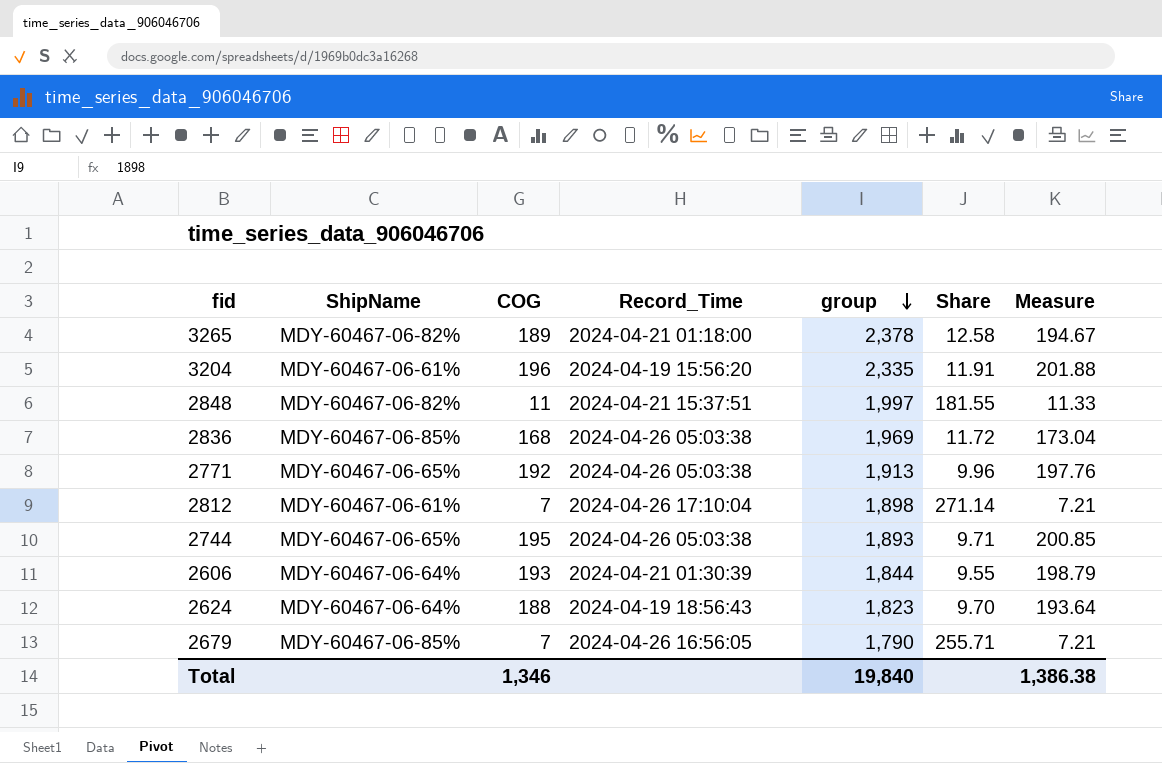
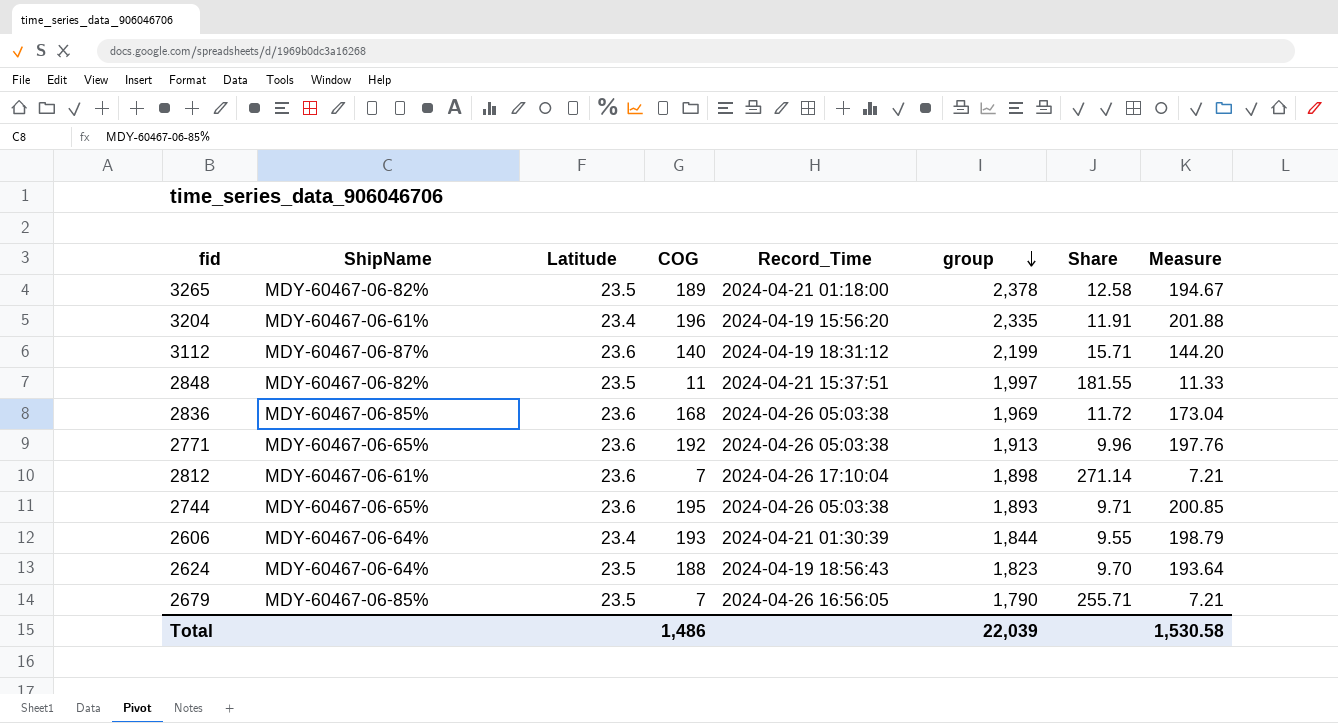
column Latitude | position: none -> 3
row 3112: none -> MDY-60467-06-87% | 23.6 | 140 | 2024-04-19 18:31:12 | 2,199 | 15.71 | 144.20
Total | COG: 1,346 -> 1,486
Total | group: 19,840 -> 22,039
Total | Measure: 1,386.38 -> 1,530.58

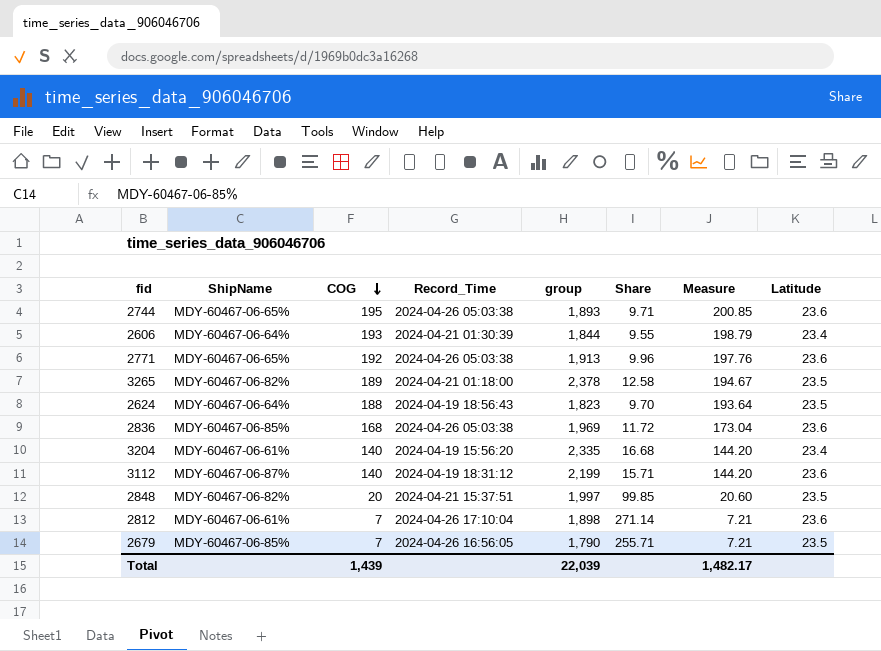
row order: group descending -> COG descending
column Latitude | position: 3 -> 8
3204 | COG: 196 -> 140
3204 | Share: 11.91 -> 16.68
3204 | Measure: 201.88 -> 144.20
2848 | COG: 11 -> 20
2848 | Share: 181.55 -> 99.85
2848 | Measure: 11.33 -> 20.60
Total | COG: 1,486 -> 1,439
Total | Measure: 1,530.58 -> 1,482.17

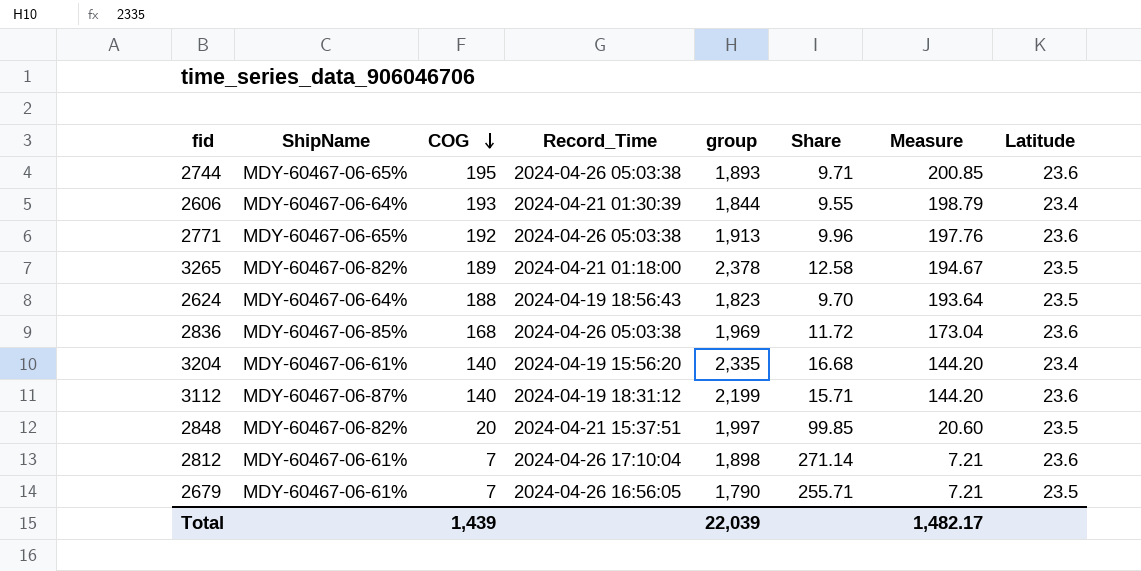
2679 | ShipName: MDY-60467-06-85% -> MDY-60467-06-61%

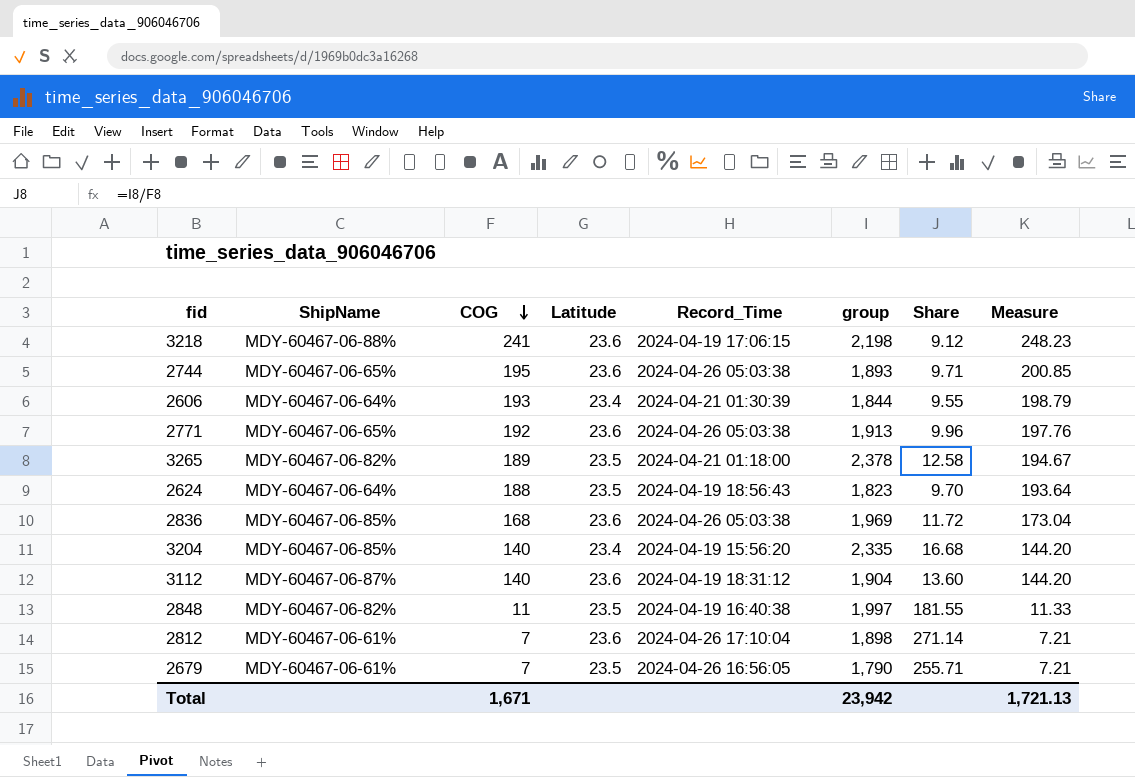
column Latitude | position: 8 -> 4
row 3218: none -> MDY-60467-06-88% | 241 | 23.6 | 2024-04-19 17:06:15 | 2,198 | 9.12 | 248.23
3204 | ShipName: MDY-60467-06-61% -> MDY-60467-06-85%
3112 | group: 2,199 -> 1,904
3112 | Share: 15.71 -> 13.60
2848 | COG: 20 -> 11
2848 | Record_Time: 2024-04-21 15:37:51 -> 2024-04-19 16:40:38
2848 | Share: 99.85 -> 181.55
2848 | Measure: 20.60 -> 11.33
Total | COG: 1,439 -> 1,671
Total | group: 22,039 -> 23,942
Total | Measure: 1,482.17 -> 1,721.13

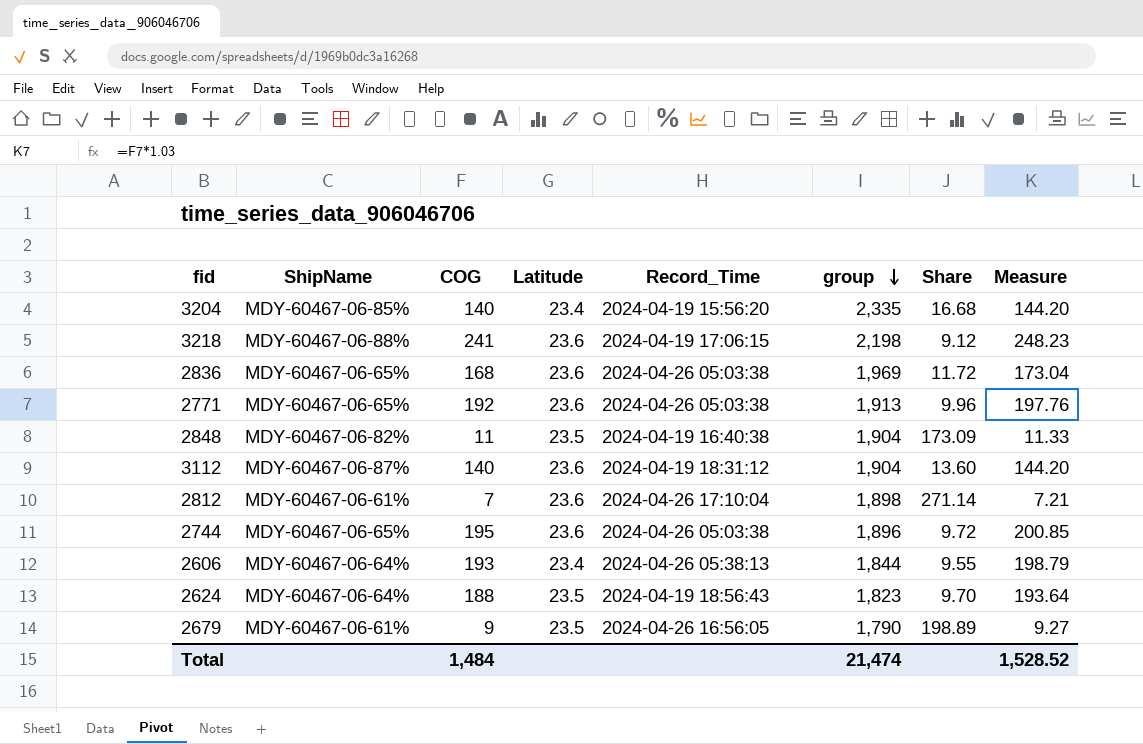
row order: COG descending -> group descending
row 3265: MDY-60467-06-82% | 189 | 23.5 | 2024-04-21 01:18:00 | 2,378 | 12.58 | 194.67 -> none
2836 | ShipName: MDY-60467-06-85% -> MDY-60467-06-65%
2848 | group: 1,997 -> 1,904
2848 | Share: 181.55 -> 173.09
2744 | group: 1,893 -> 1,896
2744 | Share: 9.71 -> 9.72
2606 | Record_Time: 2024-04-21 01:30:39 -> 2024-04-26 05:38:13
2679 | COG: 7 -> 9
2679 | Share: 255.71 -> 198.89
2679 | Measure: 7.21 -> 9.27
Total | COG: 1,671 -> 1,484
Total | group: 23,942 -> 21,474
Total | Measure: 1,721.13 -> 1,528.52

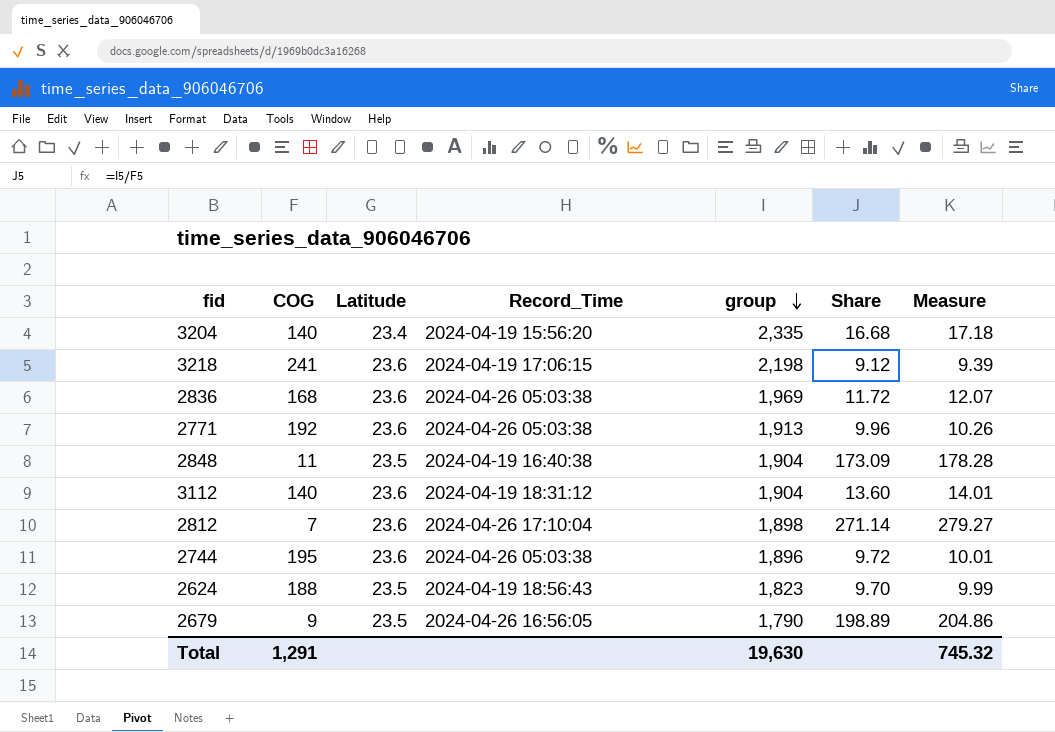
column ShipName | position: 2 -> none
column Measure | formula: [COG] * 1.03 -> [Share] * 1.03
row 2606: MDY-60467-06-64% | 193 | 23.4 | 2024-04-26 05:38:13 | 1,844 | 9.55 | 198.79 -> none
Total | COG: 1,484 -> 1,291
Total | group: 21,474 -> 19,630
Total | Measure: 1,528.52 -> 745.32

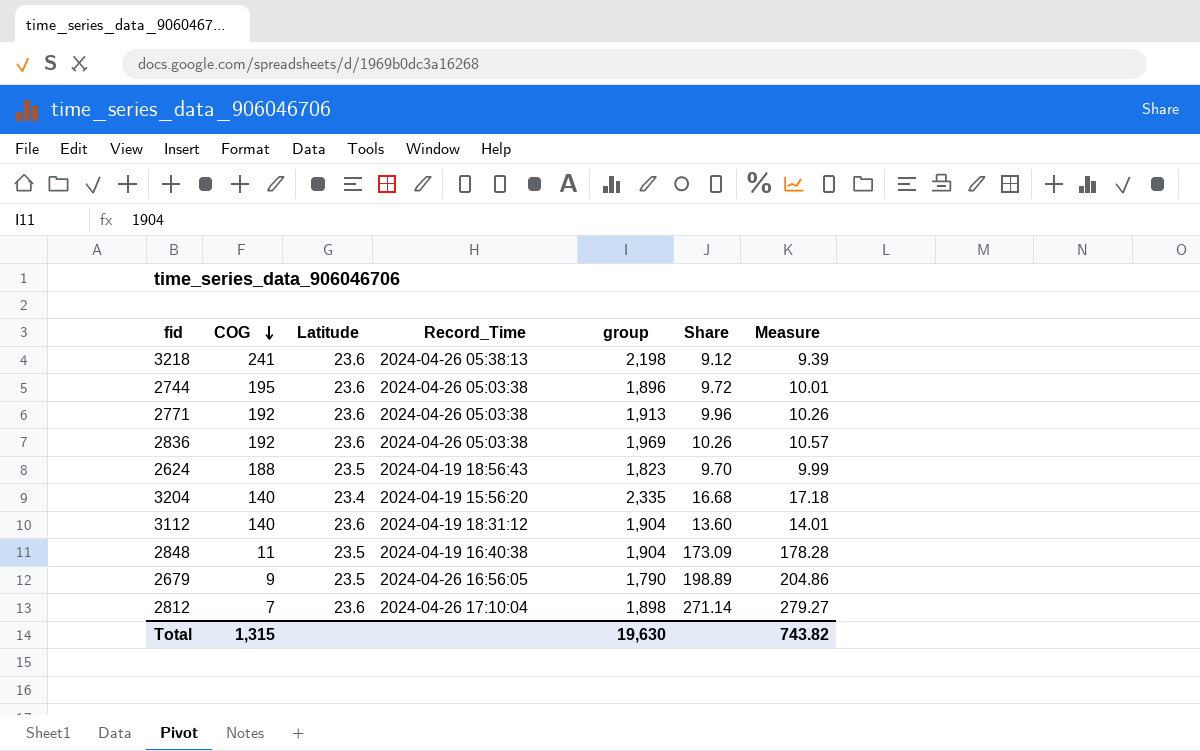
row order: group descending -> COG descending
3218 | Record_Time: 2024-04-19 17:06:15 -> 2024-04-26 05:38:13
2836 | COG: 168 -> 192
2836 | Share: 11.72 -> 10.26
2836 | Measure: 12.07 -> 10.57
Total | COG: 1,291 -> 1,315
Total | Measure: 745.32 -> 743.82

